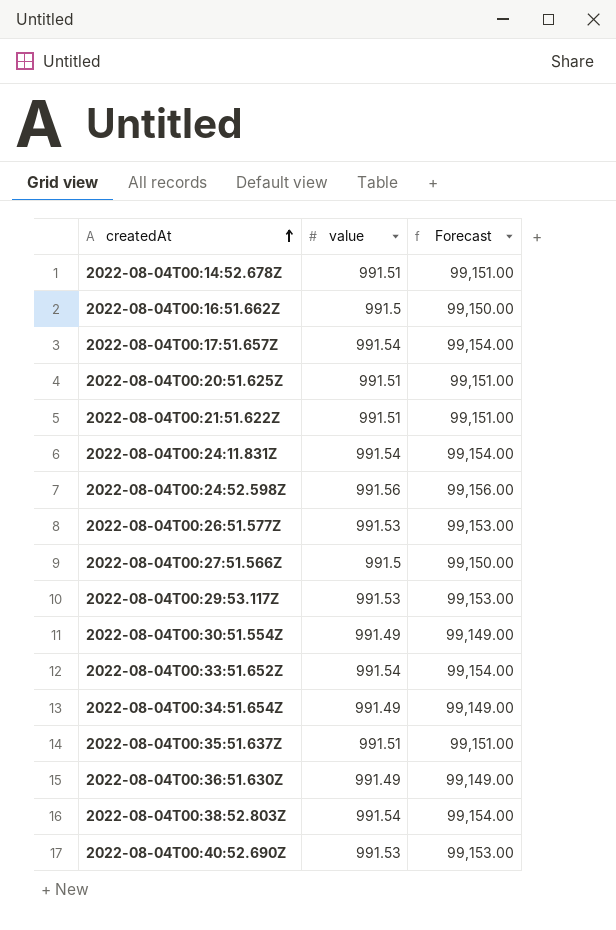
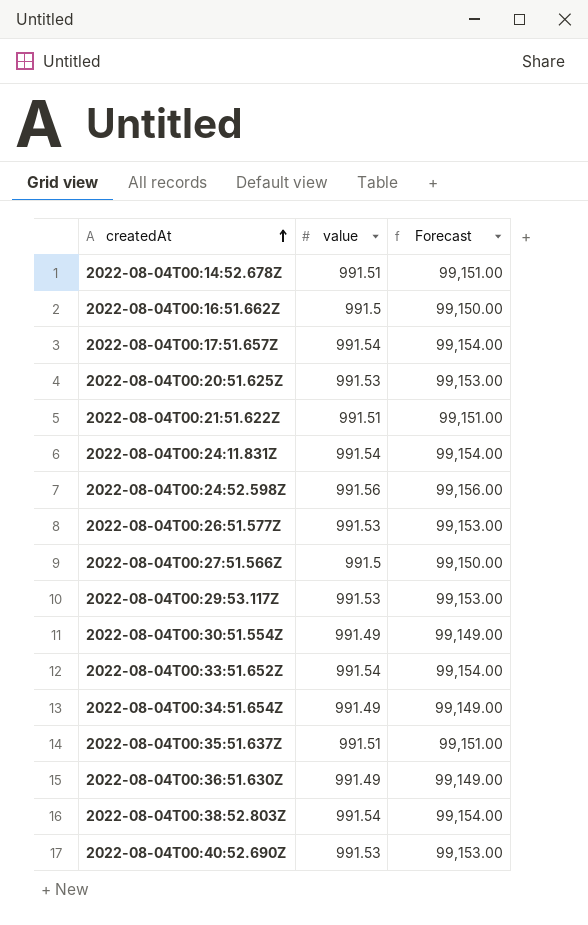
2022-08-04T00:20:51.625Z | value: 991.51 -> 991.53
2022-08-04T00:20:51.625Z | Forecast: 99,151.00 -> 99,153.00

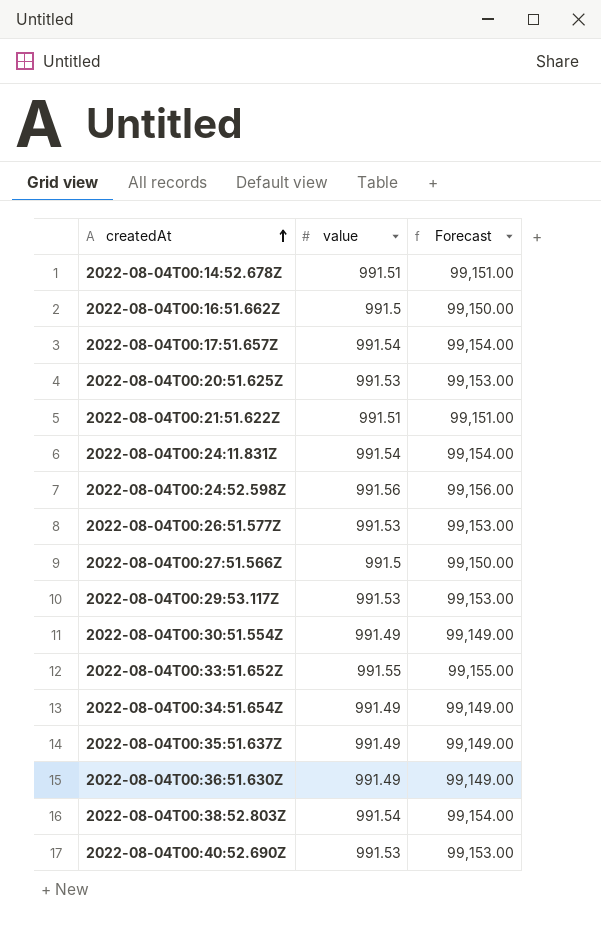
2022-08-04T00:33:51.652Z | value: 991.54 -> 991.55
2022-08-04T00:33:51.652Z | Forecast: 99,154.00 -> 99,155.00
2022-08-04T00:35:51.637Z | value: 991.51 -> 991.49
2022-08-04T00:35:51.637Z | Forecast: 99,151.00 -> 99,149.00

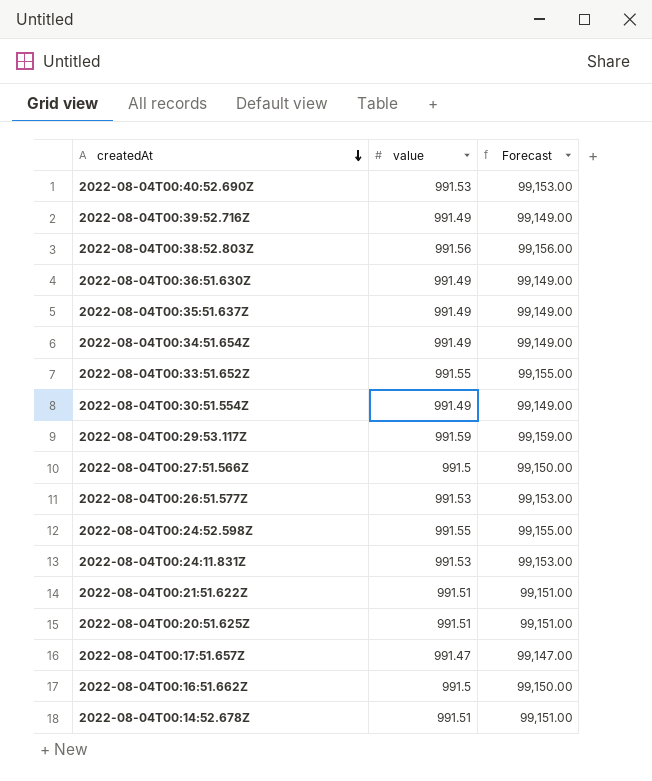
row order: createdAt ascending -> createdAt descending
row 2022-08-04T00:39:52.716Z: none -> 991.49 | 99,149.00
2022-08-04T00:38:52.803Z | value: 991.54 -> 991.56
2022-08-04T00:38:52.803Z | Forecast: 99,154.00 -> 99,156.00
2022-08-04T00:29:53.117Z | value: 991.53 -> 991.59
2022-08-04T00:29:53.117Z | Forecast: 99,153.00 -> 99,159.00
2022-08-04T00:24:52.598Z | value: 991.56 -> 991.55
2022-08-04T00:24:52.598Z | Forecast: 99,156.00 -> 99,155.00
2022-08-04T00:24:11.831Z | value: 991.54 -> 991.53
2022-08-04T00:24:11.831Z | Forecast: 99,154.00 -> 99,153.00
2022-08-04T00:20:51.625Z | value: 991.53 -> 991.51
2022-08-04T00:20:51.625Z | Forecast: 99,153.00 -> 99,151.00
2022-08-04T00:17:51.657Z | value: 991.54 -> 991.47
2022-08-04T00:17:51.657Z | Forecast: 99,154.00 -> 99,147.00

